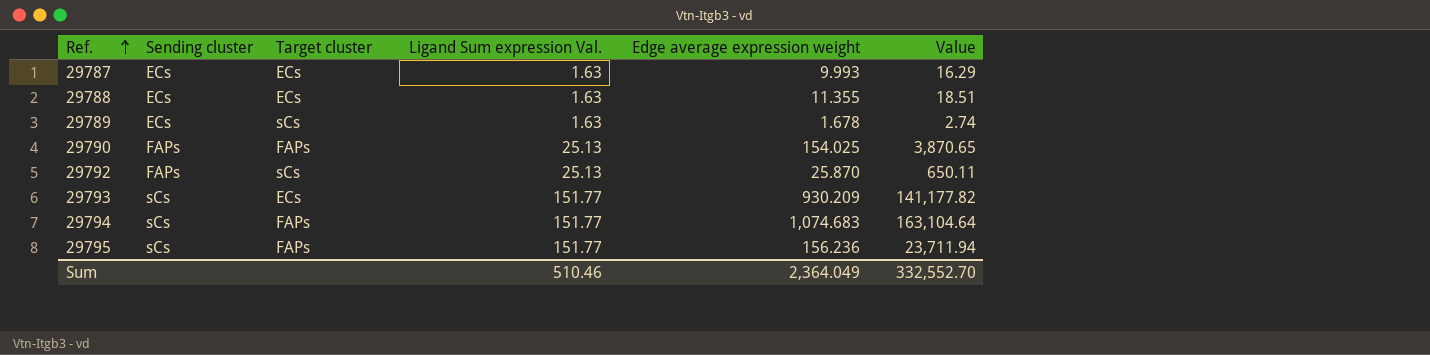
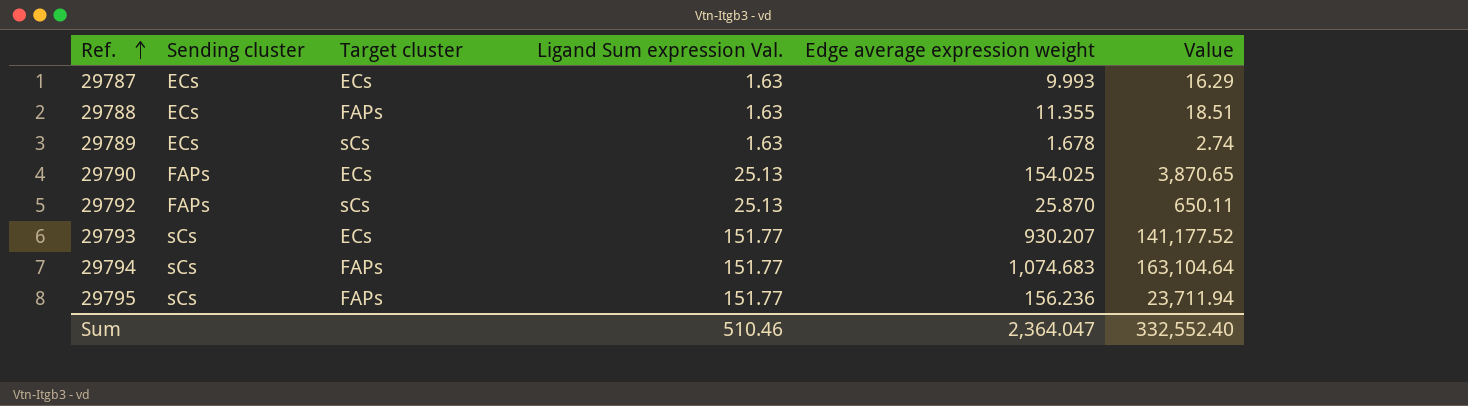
29788 | Target cluster: ECs -> FAPs
29790 | Target cluster: FAPs -> ECs
29793 | Edge average expression weight: 930.209 -> 930.207
29793 | Value: 141,177.82 -> 141,177.52
Sum | Edge average expression weight: 2,364.049 -> 2,364.047
Sum | Value: 332,552.70 -> 332,552.40

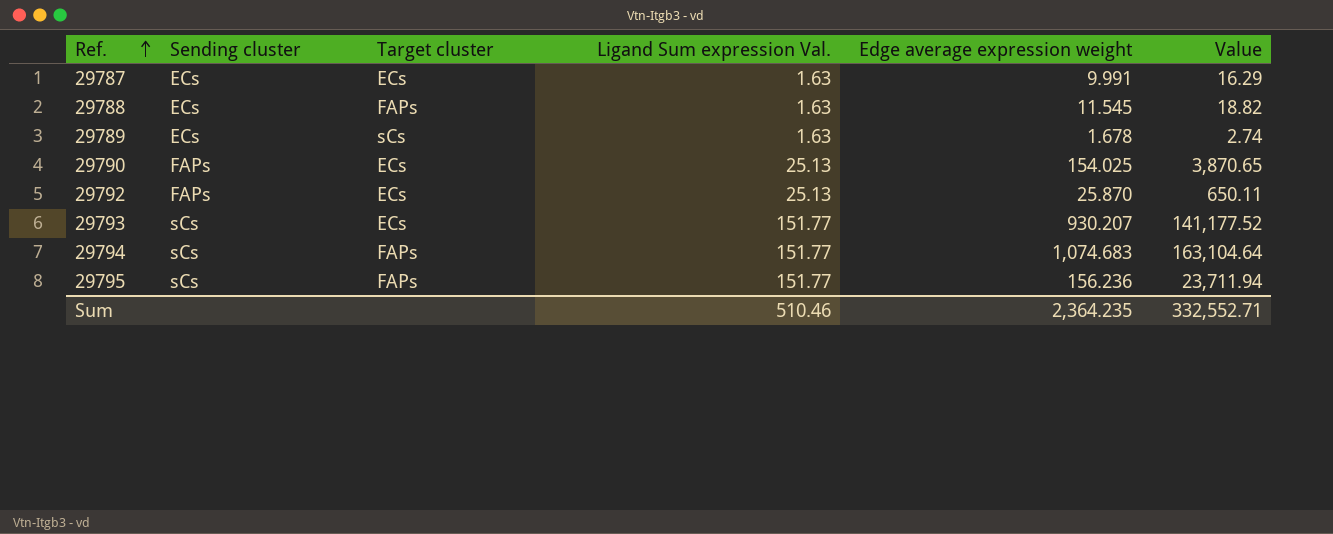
29787 | Edge average expression weight: 9.993 -> 9.991
29788 | Edge average expression weight: 11.355 -> 11.545
29788 | Value: 18.51 -> 18.82
29792 | Target cluster: sCs -> ECs
Sum | Edge average expression weight: 2,364.047 -> 2,364.235
Sum | Value: 332,552.40 -> 332,552.71

